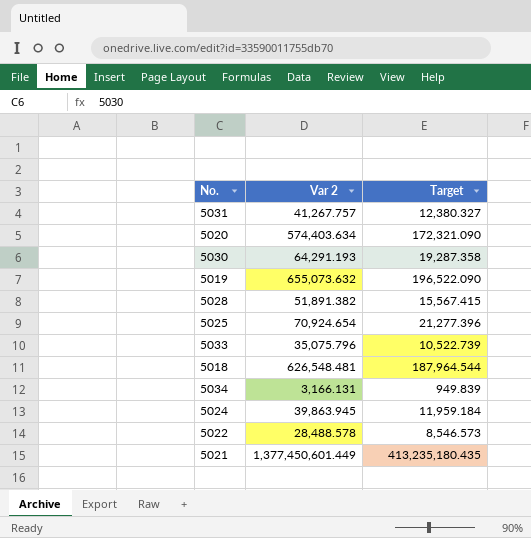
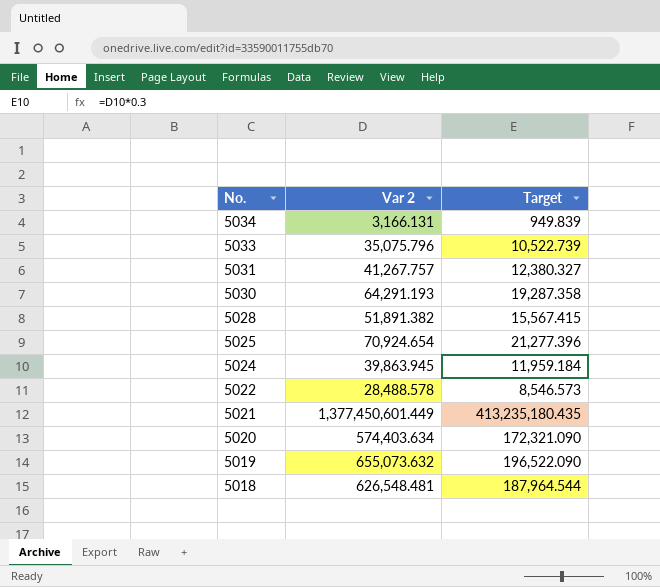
row order: none -> No. descending

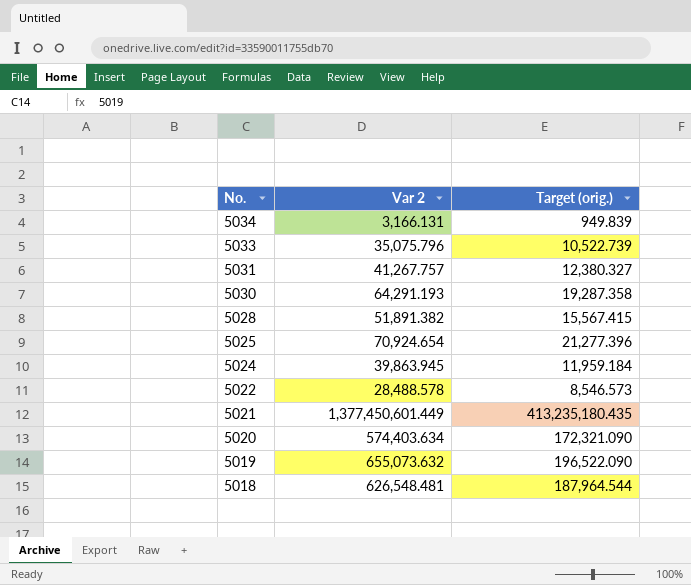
column name: Target -> Target (orig.)

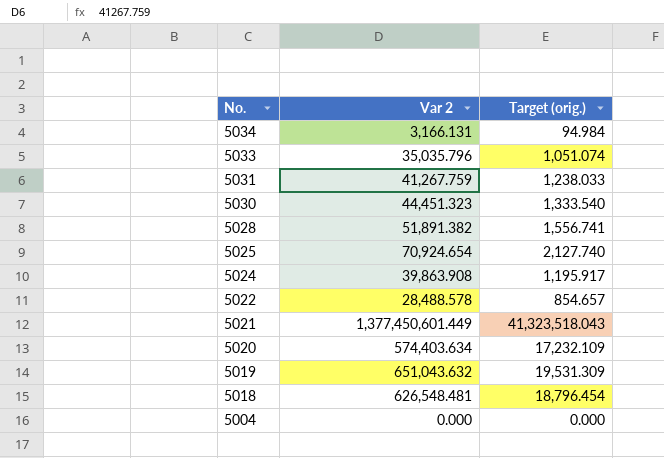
column Target (orig.) | formula: [Var 2] * 0.3 -> [Var 2] * 0.03
5033 | Var 2: 35,075.796 -> 35,035.796
5031 | Var 2: 41,267.757 -> 41,267.759
5030 | Var 2: 64,291.193 -> 44,451.323
5024 | Var 2: 39,863.945 -> 39,863.908
5019 | Var 2: 655,073.632 -> 651,043.632
row 5004: none -> 0.000 | 0.000

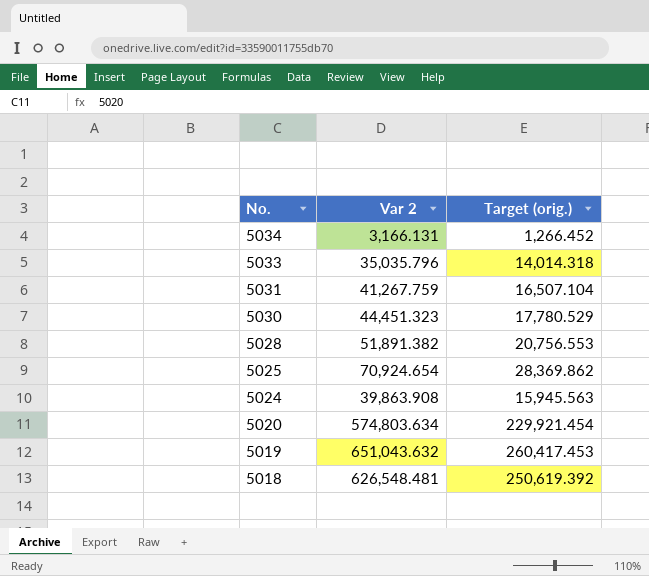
column Target (orig.) | formula: [Var 2] * 0.03 -> [Var 2] * 0.4
row 5022: 28,488.578 | 854.657 -> none
row 5021: 1,377,450,601.449 | 41,323,518.043 -> none
row 5004: 0.000 | 0.000 -> none
5020 | Var 2: 574,403.634 -> 574,803.634

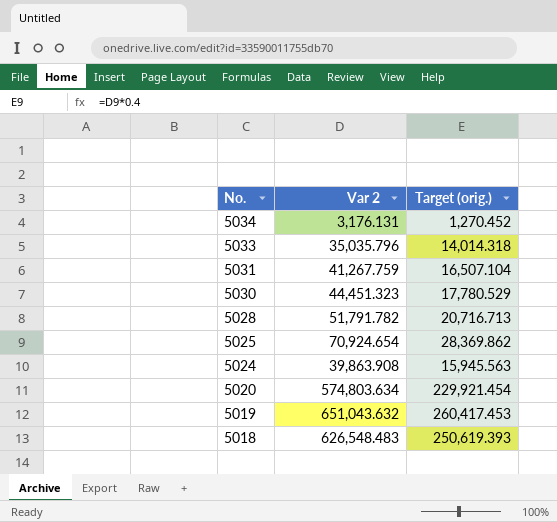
5034 | Var 2: 3,166.131 -> 3,176.131
5034 | Target (orig.): 1,266.452 -> 1,270.452
5028 | Var 2: 51,891.382 -> 51,791.782
5028 | Target (orig.): 20,756.553 -> 20,716.713
5018 | Var 2: 626,548.481 -> 626,548.483
5018 | Target (orig.): 250,619.392 -> 250,619.393

